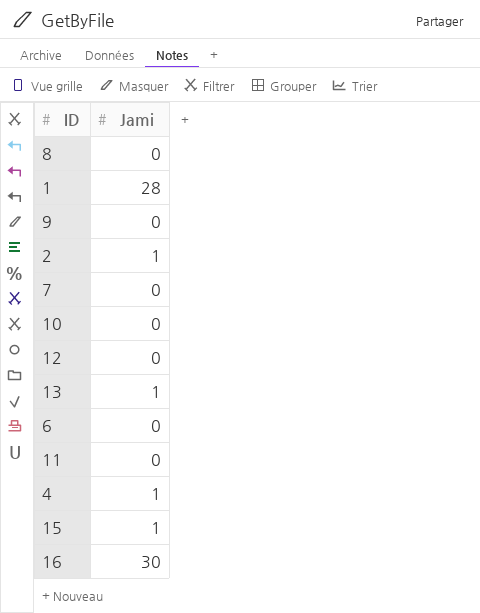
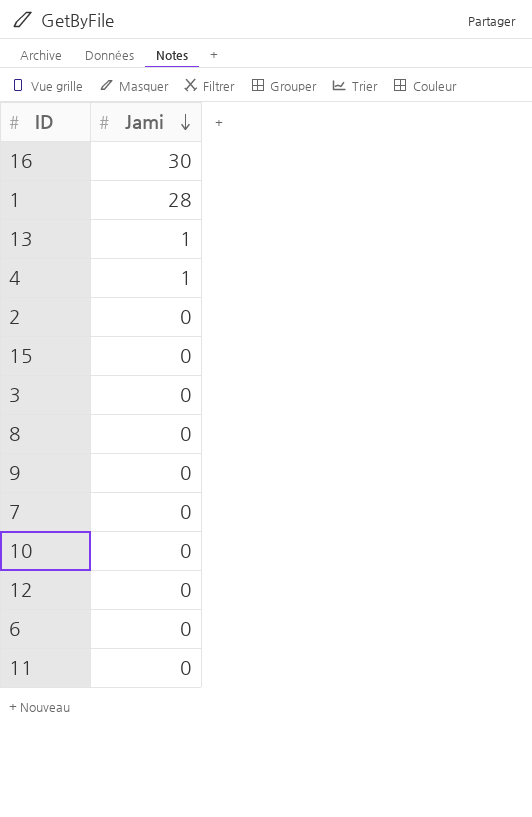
row order: none -> Jami descending
2 | Jami: 1 -> 0
15 | Jami: 1 -> 0
row 3: none -> 0

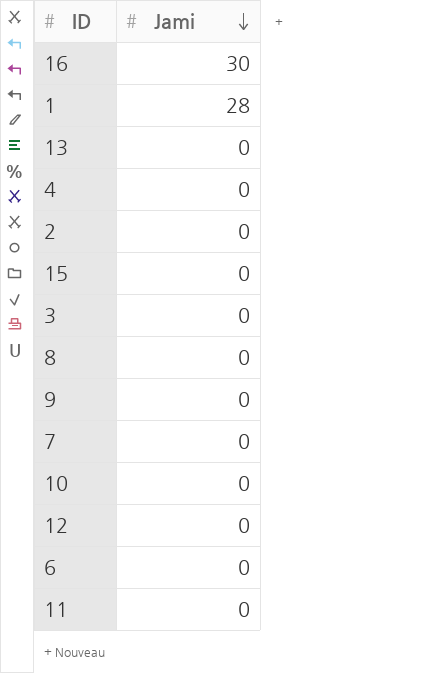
13 | Jami: 1 -> 0
4 | Jami: 1 -> 0

